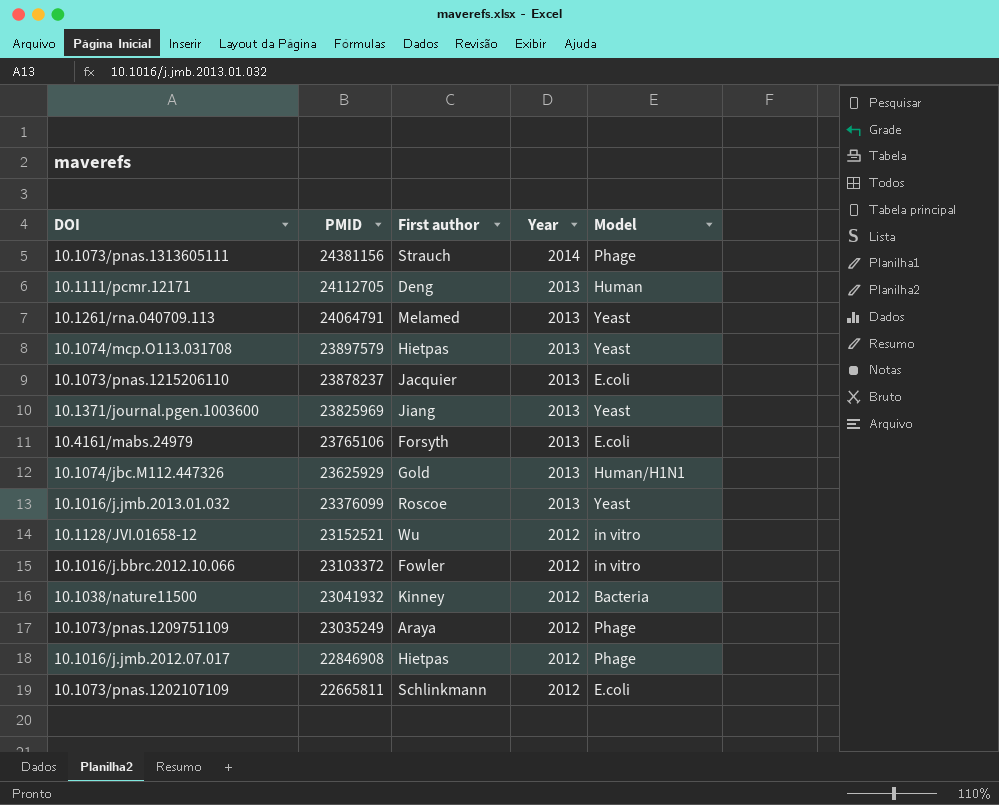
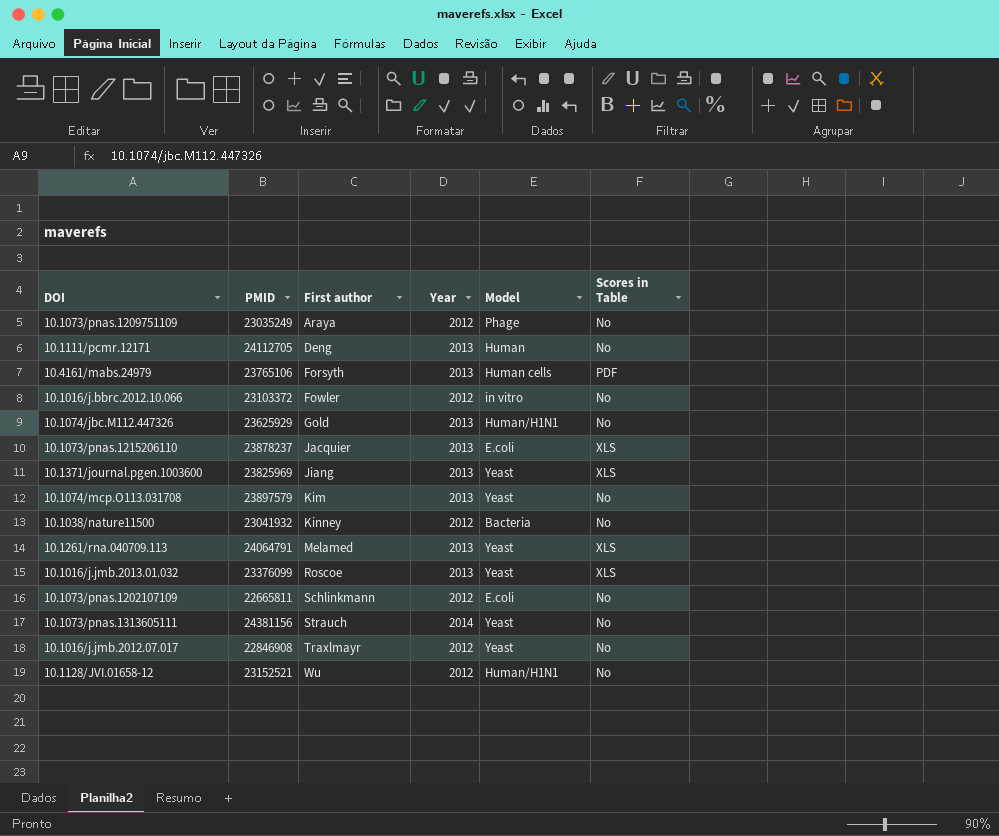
row order: PMID descending -> First author ascending
column Scores in Table | position: none -> 6
10.4161/mabs.24979 | Model: E.coli -> Human cells
10.1074/mcp.O113.031708 | First author: Hietpas -> Kim
10.1073/pnas.1313605111 | Model: Phage -> Yeast
10.1016/j.jmb.2012.07.017 | First author: Hietpas -> Traxlmayr
10.1016/j.jmb.2012.07.017 | Model: Phage -> Yeast
10.1128/JVI.01658-12 | Model: in vitro -> Human/H1N1

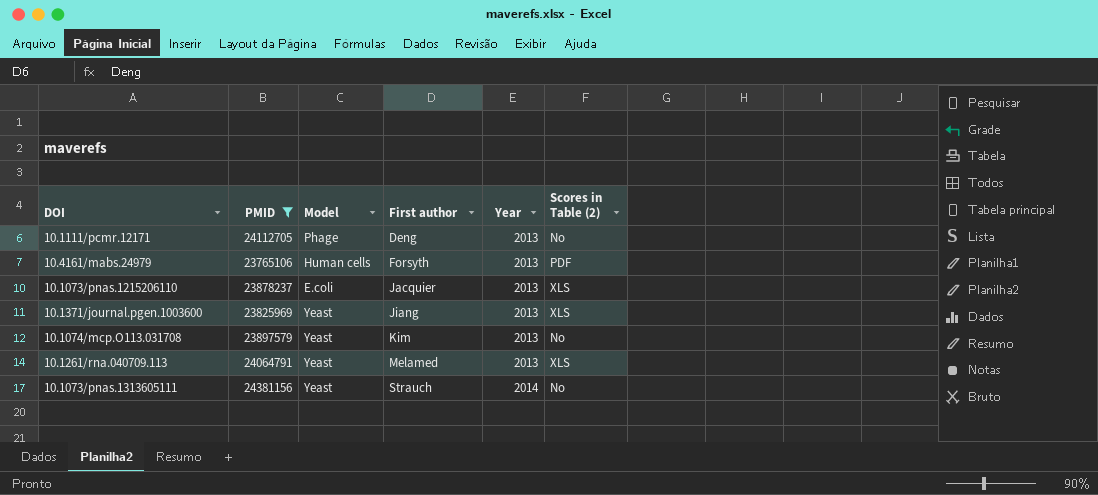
filter: none -> PMID >= 23765106
column Model | position: 5 -> 3
column name: Scores in Table -> Scores in Table (2)
10.1111/pcmr.12171 | Model: Human -> Phage

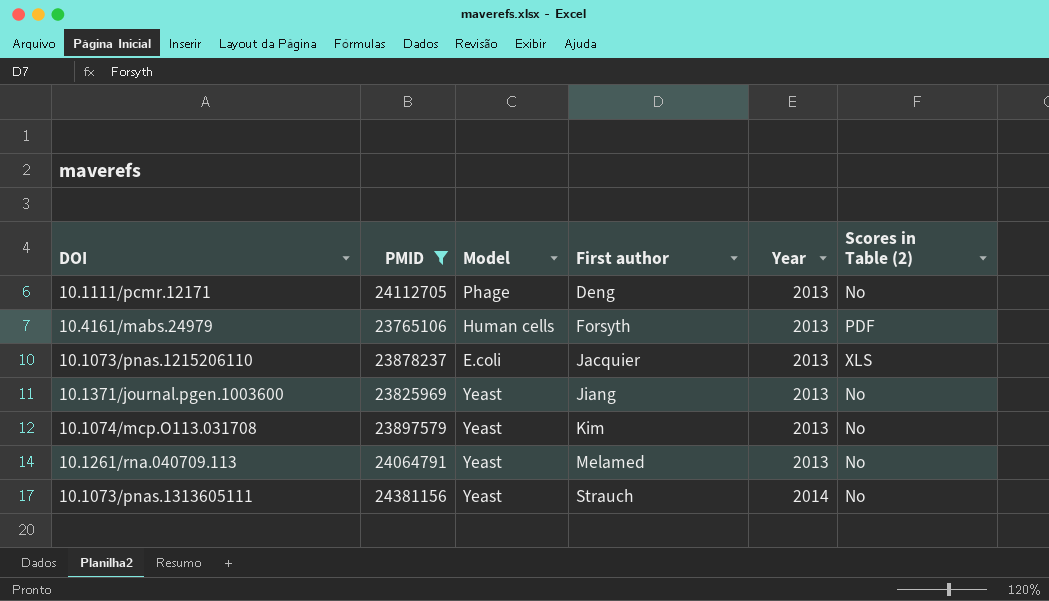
10.1371/journal.pgen.1003600 | Scores in Table (2): XLS -> No
10.1261/rna.040709.113 | Scores in Table (2): XLS -> No

